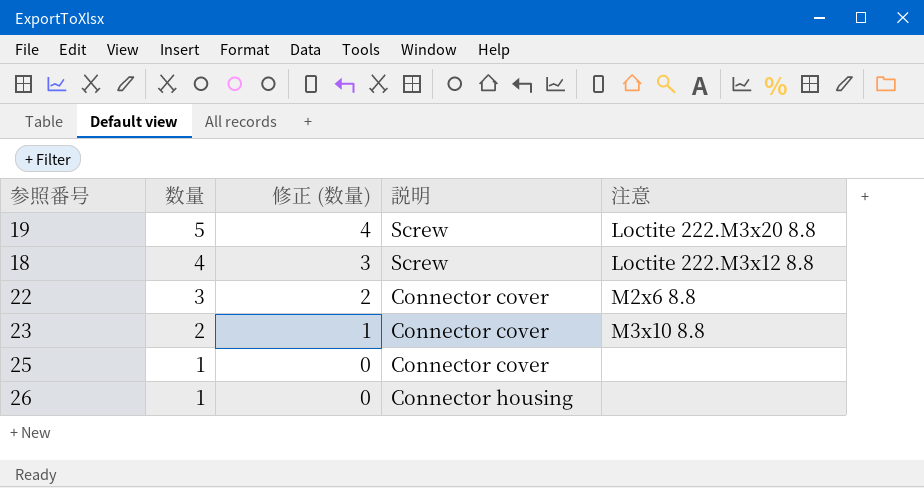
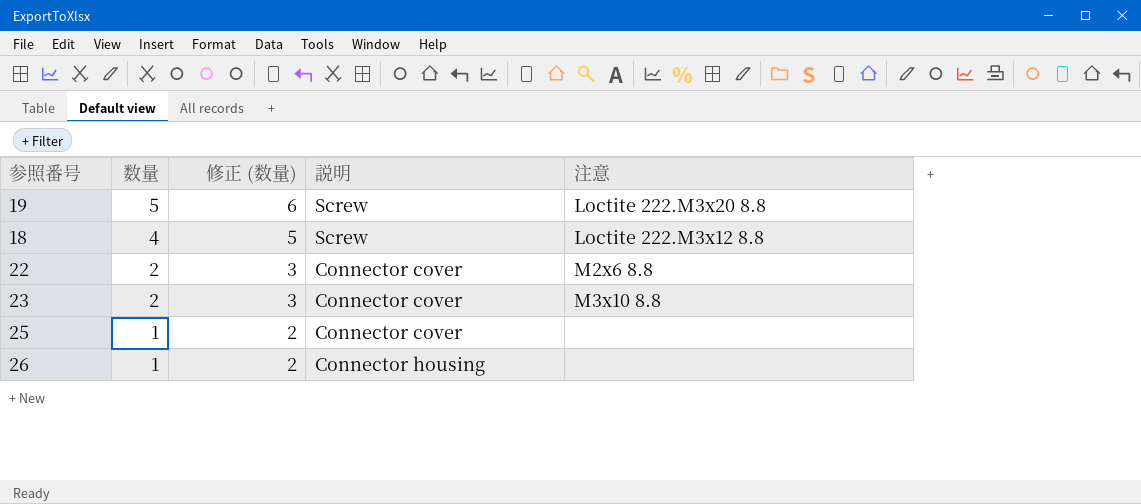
column 修正 (数量) | formula: [数量] - 1 -> [数量] + 1
22 | 数量: 3 -> 2

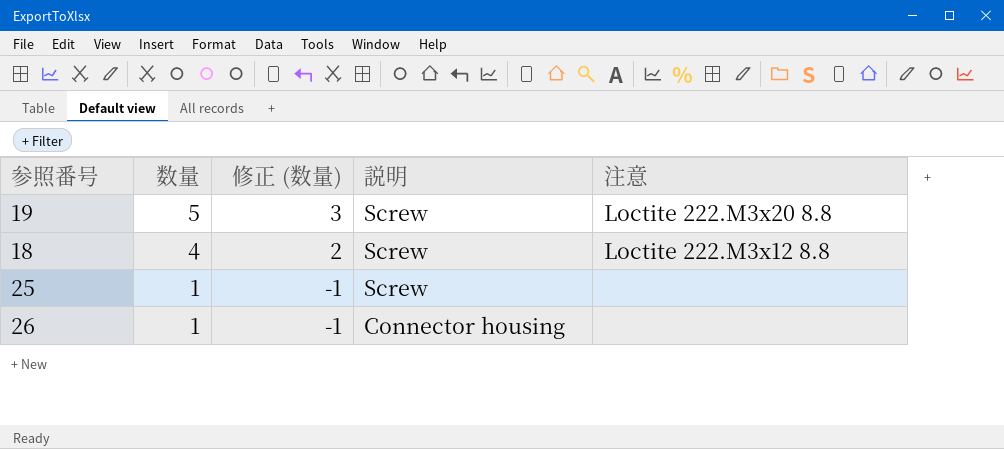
column 修正 (数量) | formula: [数量] + 1 -> [数量] - 2
row 22: 2 | 3 | Connector cover | M2x6 8.8 -> none
row 23: 2 | 3 | Connector cover | M3x10 8.8 -> none
25 | 説明: Connector cover -> Screw

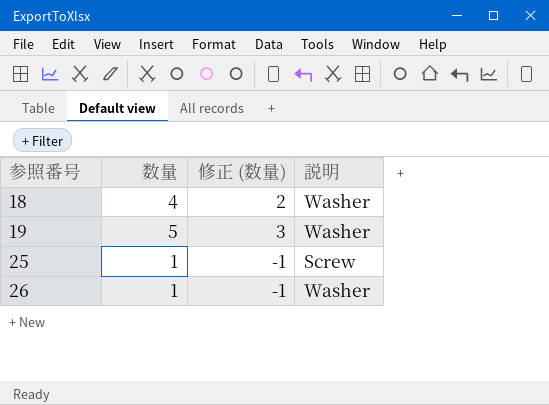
row order: 数量 descending -> 参照番号 ascending
column 注意 | position: 5 -> none
18 | 説明: Screw -> Washer
19 | 説明: Screw -> Washer
26 | 説明: Connector housing -> Washer

